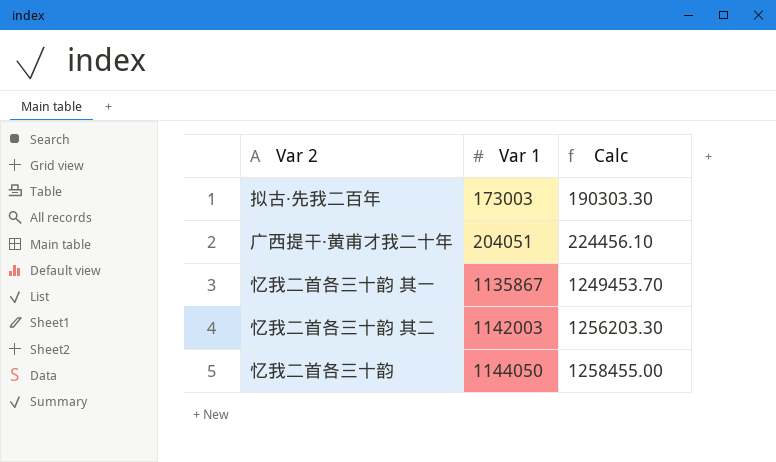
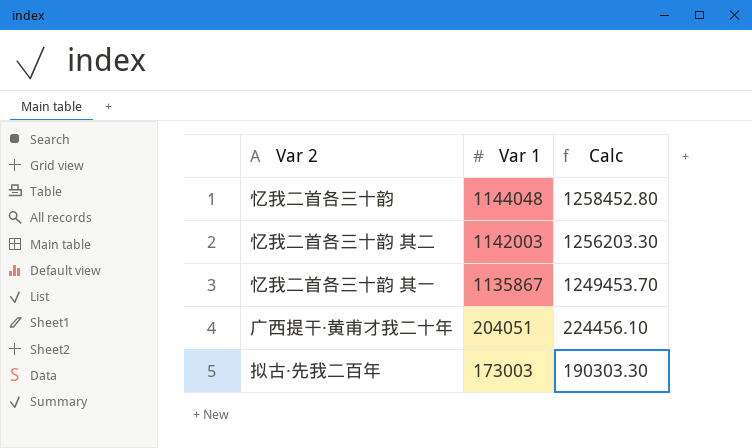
row order: Var 1 ascending -> Var 1 descending
忆我二首各三十韵 | Var 1: 1144050 -> 1144048
忆我二首各三十韵 | Calc: 1258455.00 -> 1258452.80

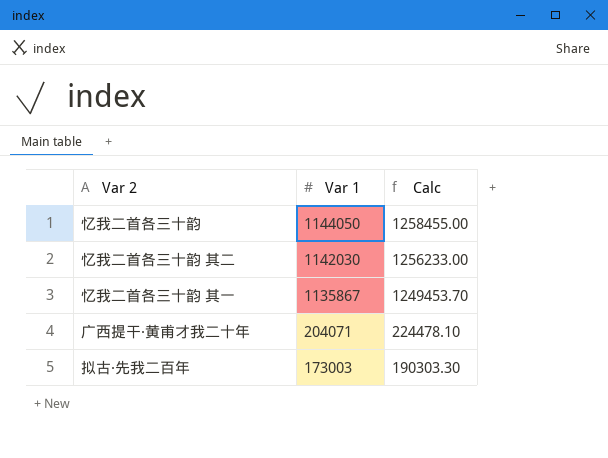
忆我二首各三十韵 | Var 1: 1144048 -> 1144050
忆我二首各三十韵 | Calc: 1258452.80 -> 1258455.00
忆我二首各三十韵 其二 | Var 1: 1142003 -> 1142030
忆我二首各三十韵 其二 | Calc: 1256203.30 -> 1256233.00
广西提干·黄甫才我二十年 | Var 1: 204051 -> 204071
广西提干·黄甫才我二十年 | Calc: 224456.10 -> 224478.10

